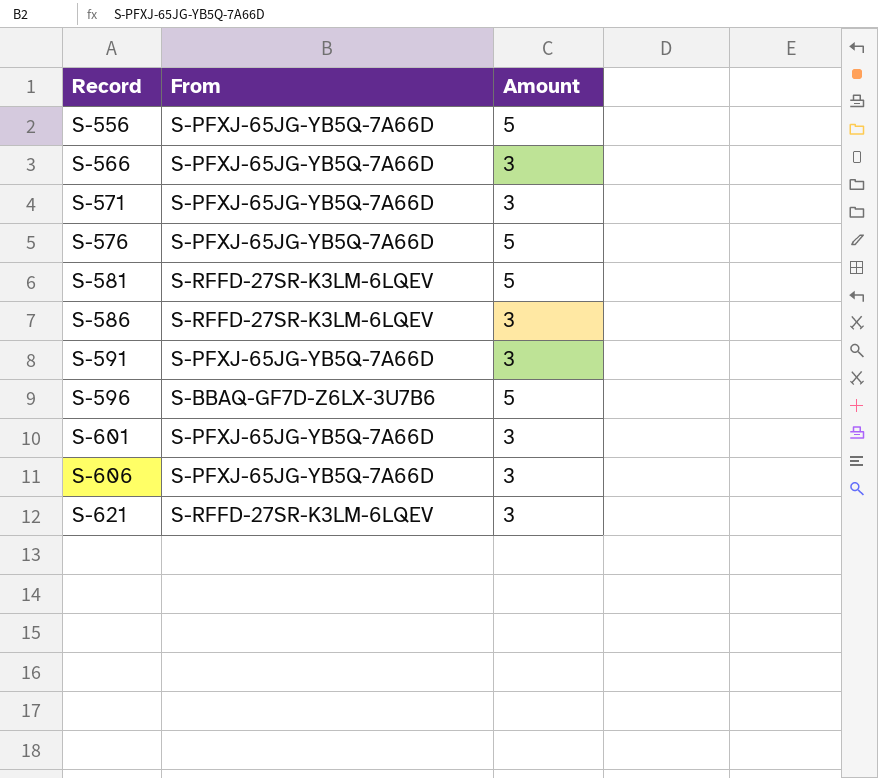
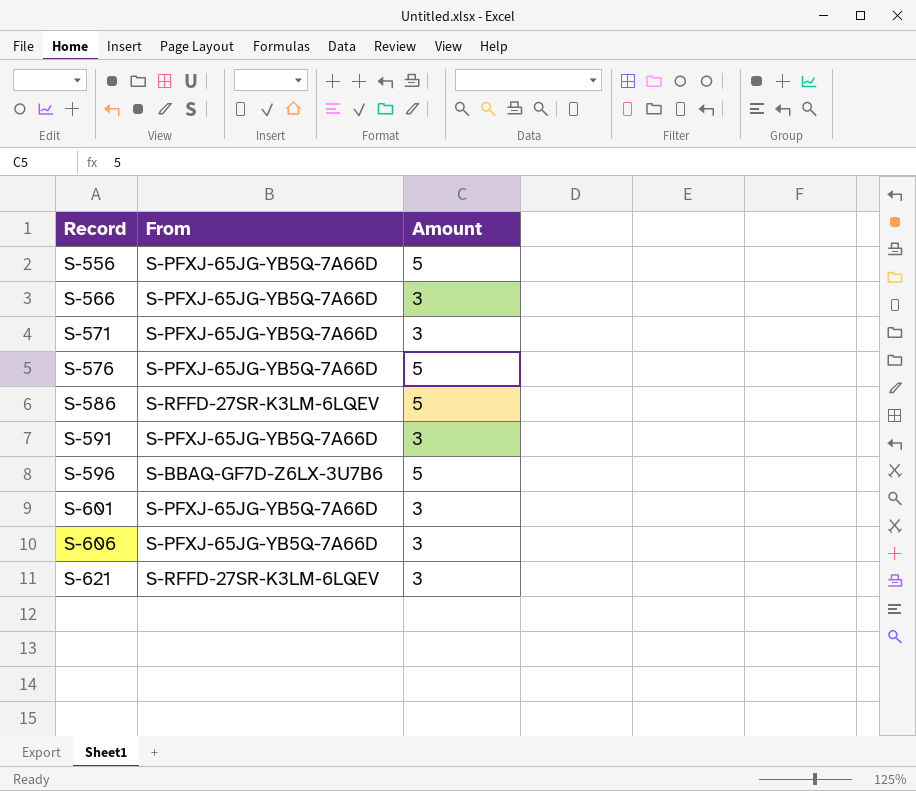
row S-581: S-RFFD-27SR-K3LM-6LQEV | 5 -> none
S-586 | Amount: 3 -> 5

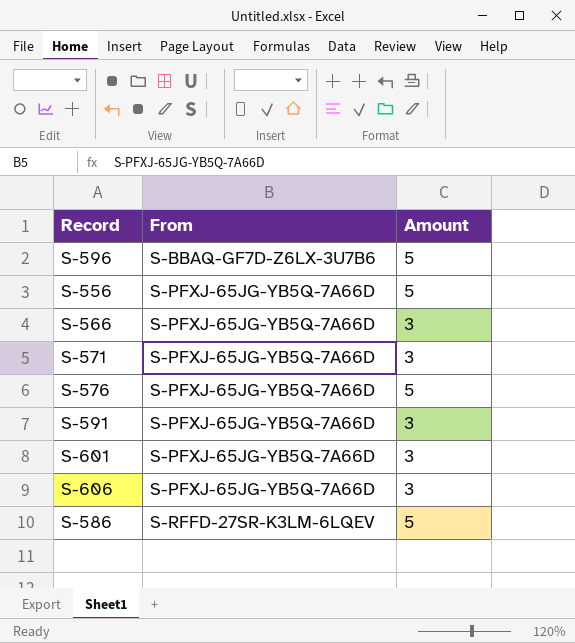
row order: Record ascending -> From ascending
row S-621: S-RFFD-27SR-K3LM-6LQEV | 3 -> none

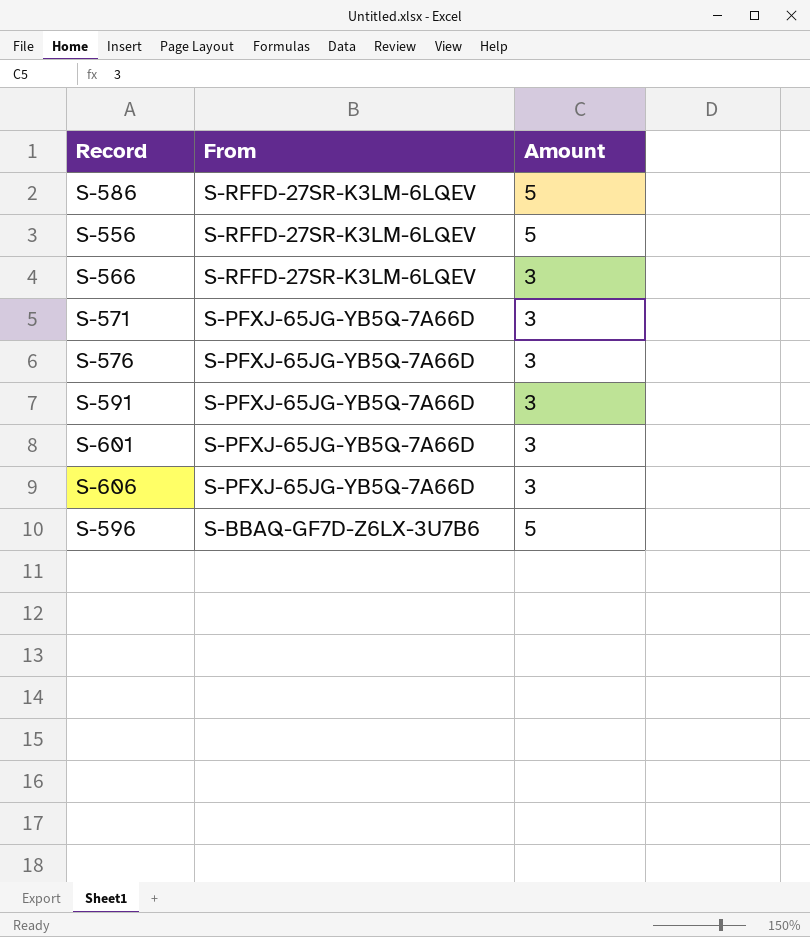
row order: From ascending -> From descending
S-556 | From: S-PFXJ-65JG-YB5Q-7A66D -> S-RFFD-27SR-K3LM-6LQEV
S-566 | From: S-PFXJ-65JG-YB5Q-7A66D -> S-RFFD-27SR-K3LM-6LQEV
S-576 | Amount: 5 -> 3

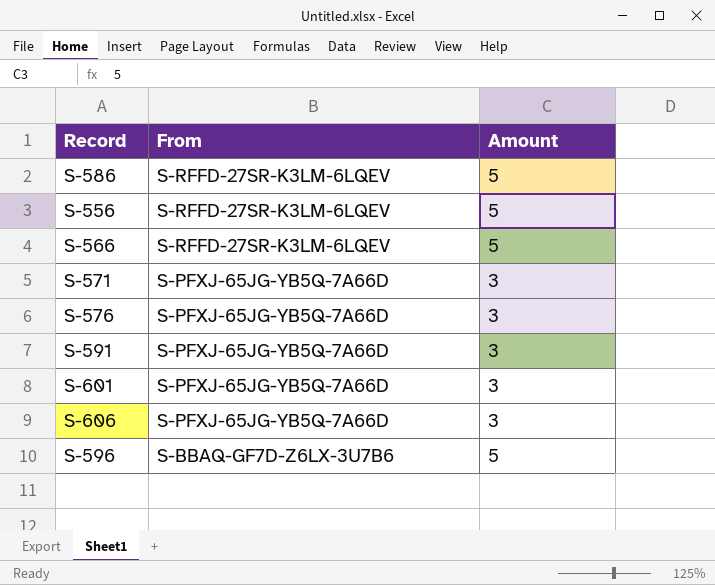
S-566 | Amount: 3 -> 5

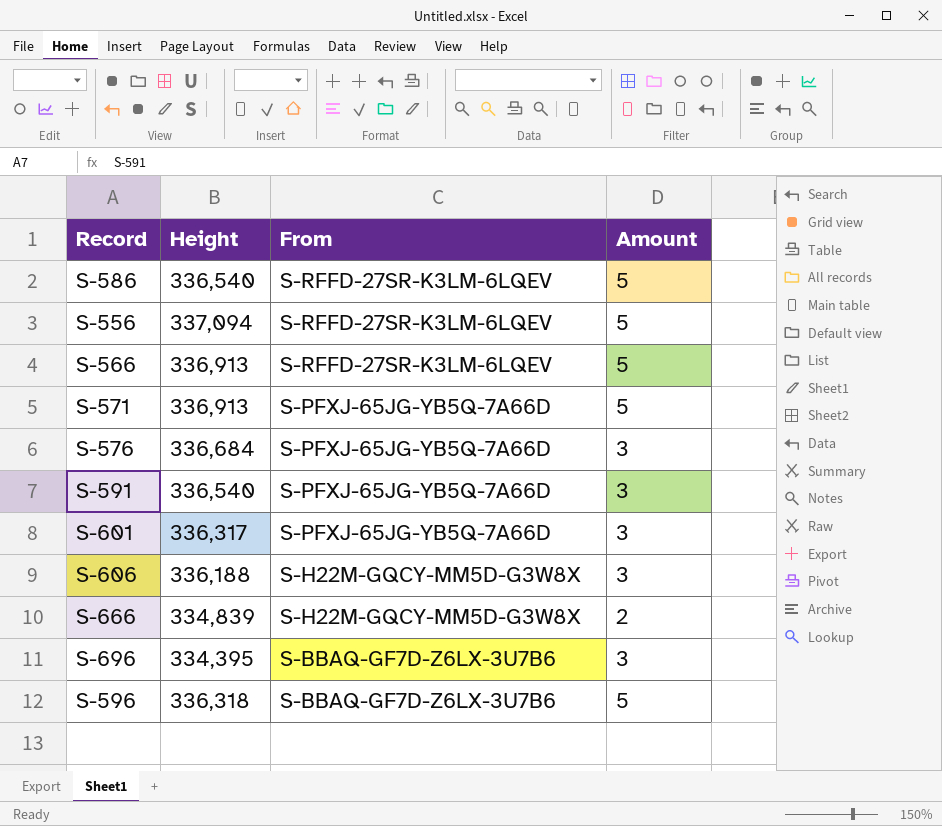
column Height | position: none -> 2
S-571 | Amount: 3 -> 5
S-606 | From: S-PFXJ-65JG-YB5Q-7A66D -> S-H22M-GQCY-MM5D-G3W8X
row S-666: none -> 334,839 | S-H22M-GQCY-MM5D-G3W8X | 2
row S-696: none -> 334,395 | S-BBAQ-GF7D-Z6LX-3U7B6 | 3

